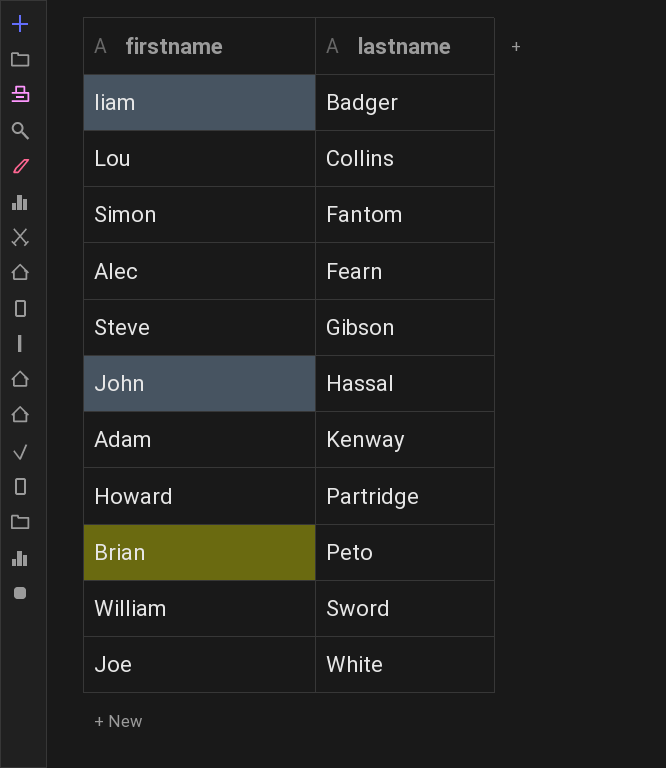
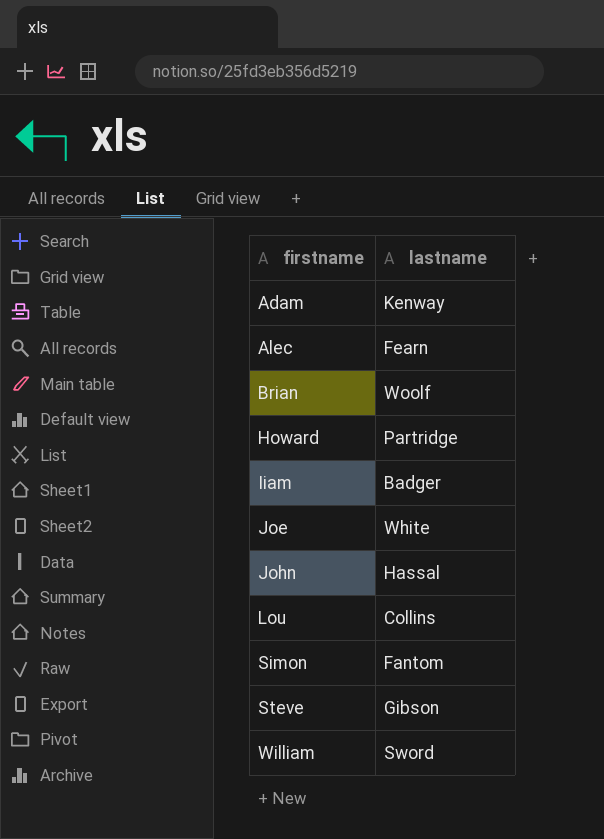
row order: lastname ascending -> firstname ascending
Brian | lastname: Peto -> Woolf

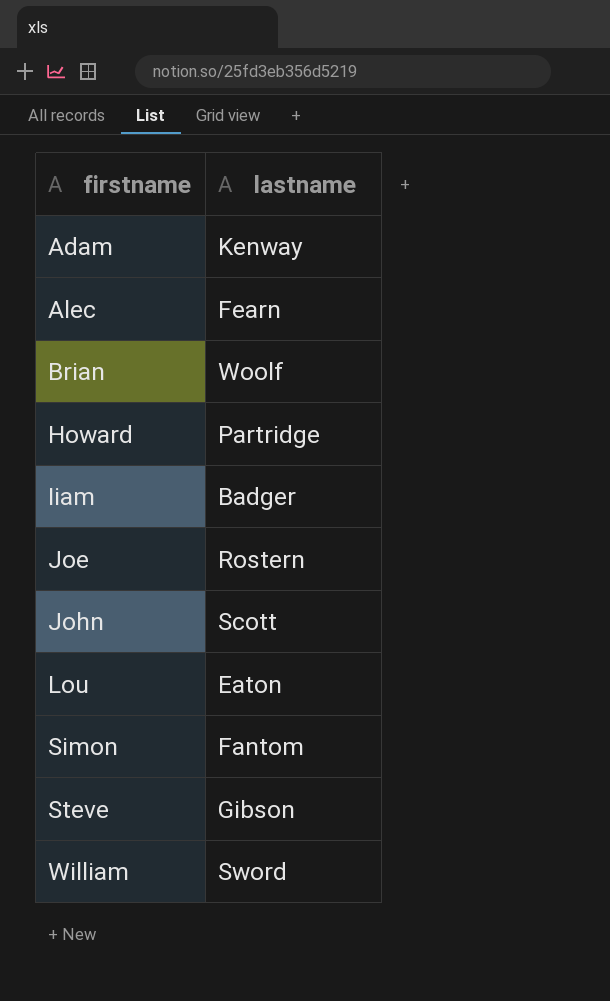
Joe | lastname: White -> Rostern
John | lastname: Hassal -> Scott
Lou | lastname: Collins -> Eaton

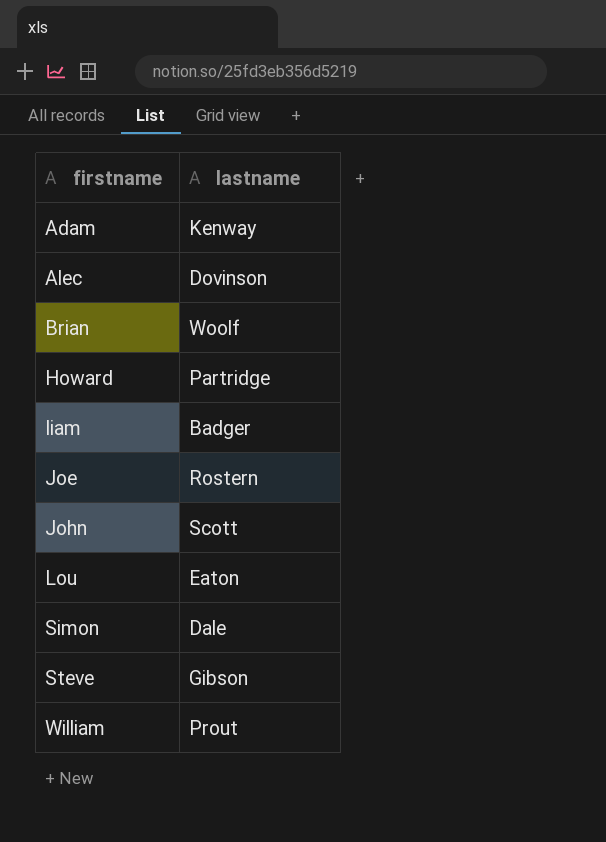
Alec | lastname: Fearn -> Dovinson
Simon | lastname: Fantom -> Dale
William | lastname: Sword -> Prout

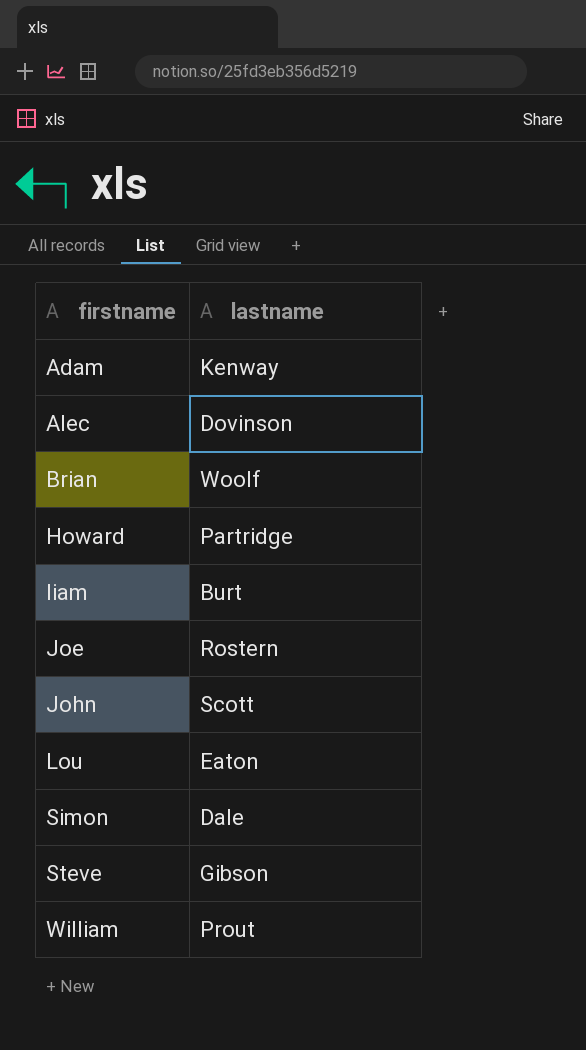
Iiam | lastname: Badger -> Burt

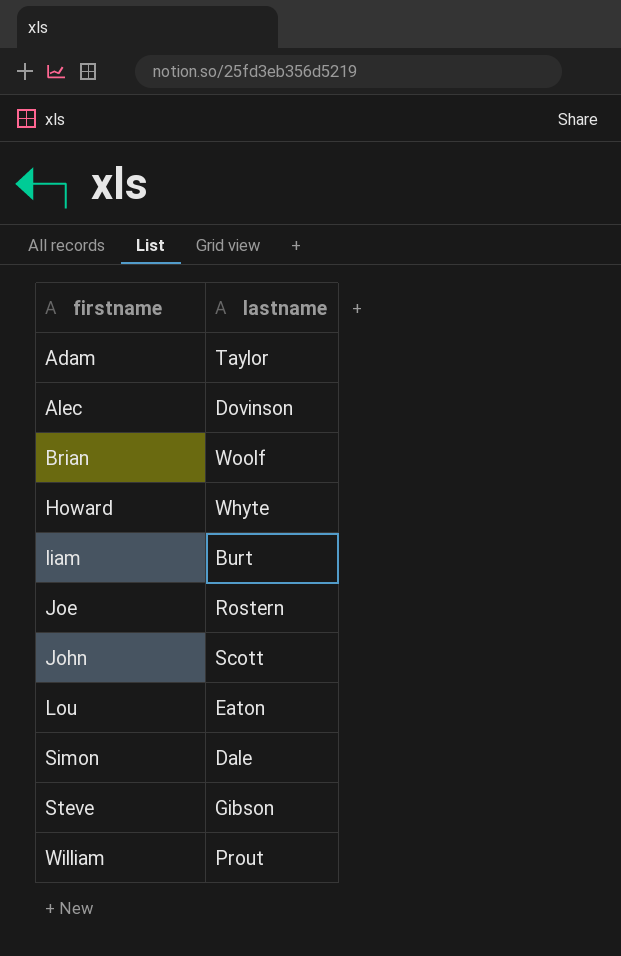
Adam | lastname: Kenway -> Taylor
Howard | lastname: Partridge -> Whyte

